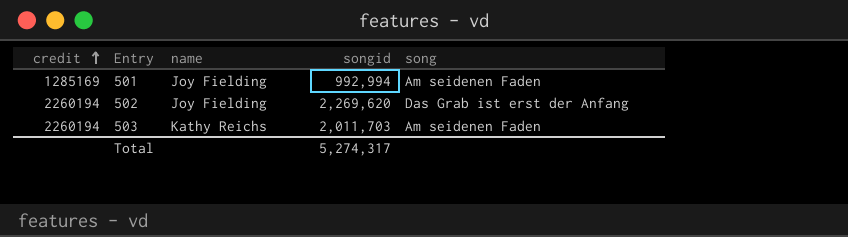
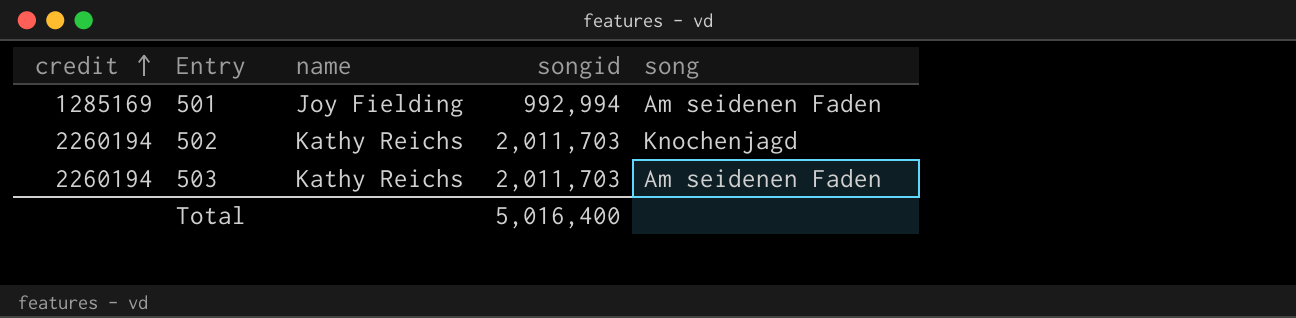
502 | name: Joy Fielding -> Kathy Reichs
502 | songid: 2,269,620 -> 2,011,703
502 | song: Das Grab ist erst der Anfang -> Knochenjagd
Total | songid: 5,274,317 -> 5,016,400

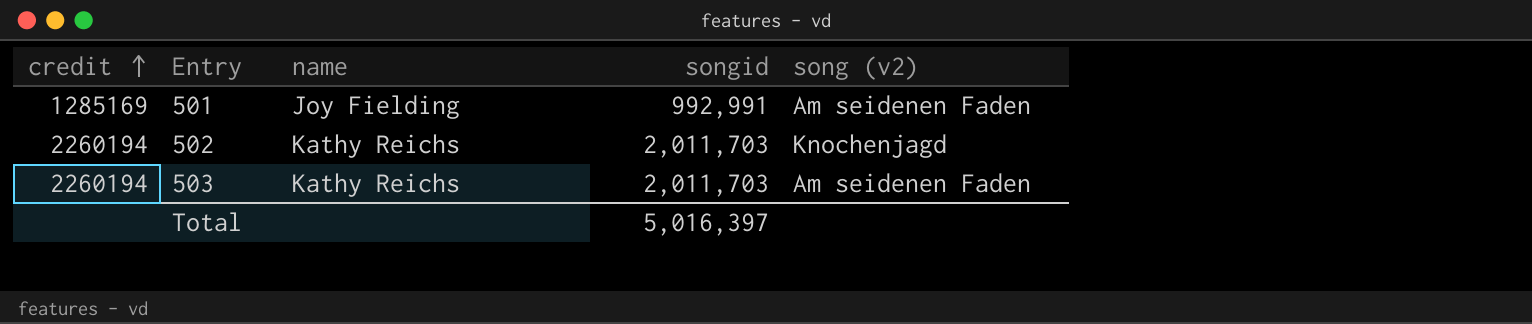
column name: song -> song (v2)
501 | songid: 992,994 -> 992,991
Total | songid: 5,016,400 -> 5,016,397

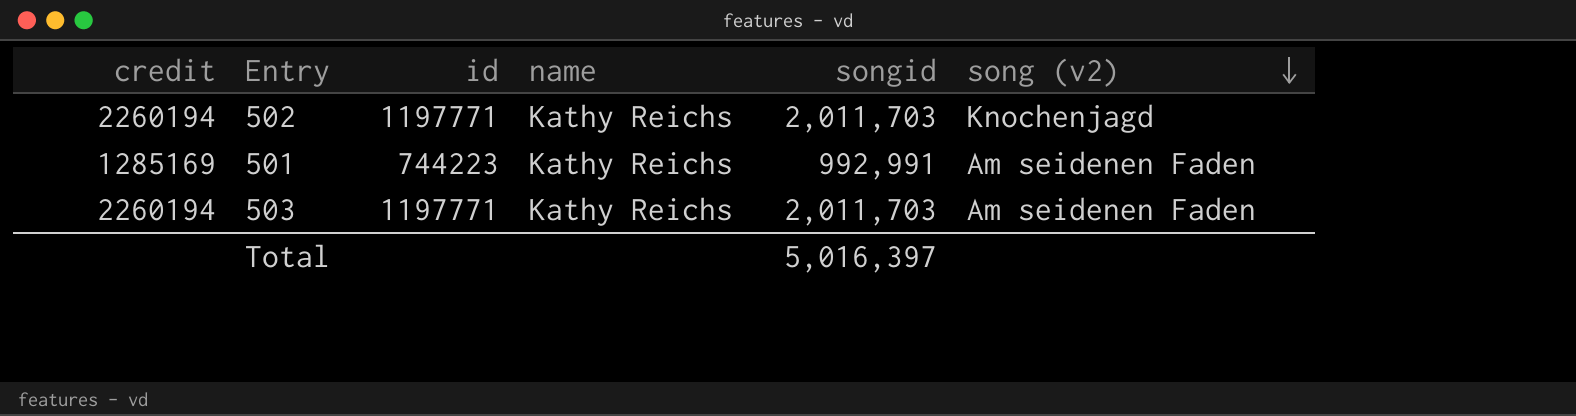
row order: credit ascending -> song (v2) descending
column id | position: none -> 3
501 | name: Joy Fielding -> Kathy Reichs

